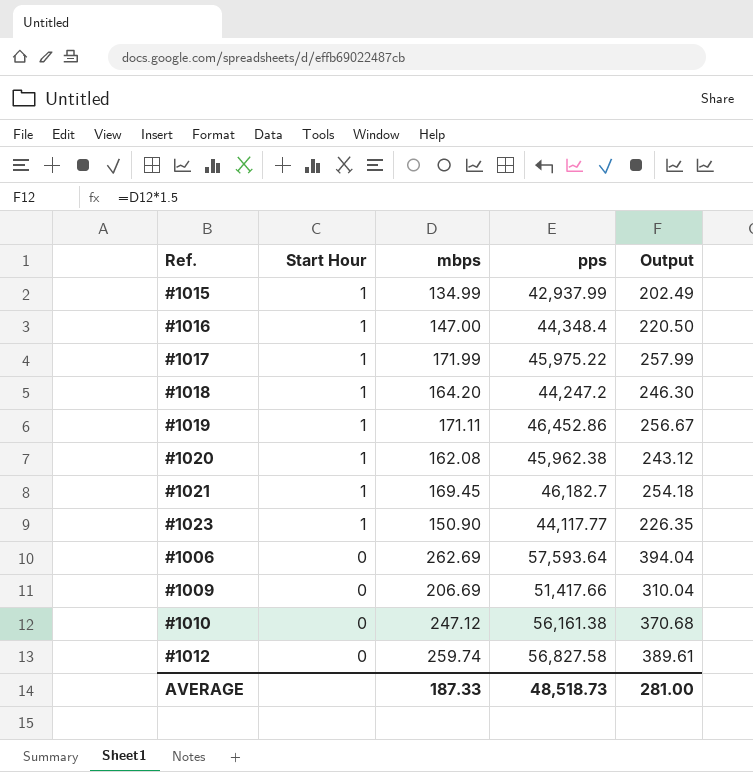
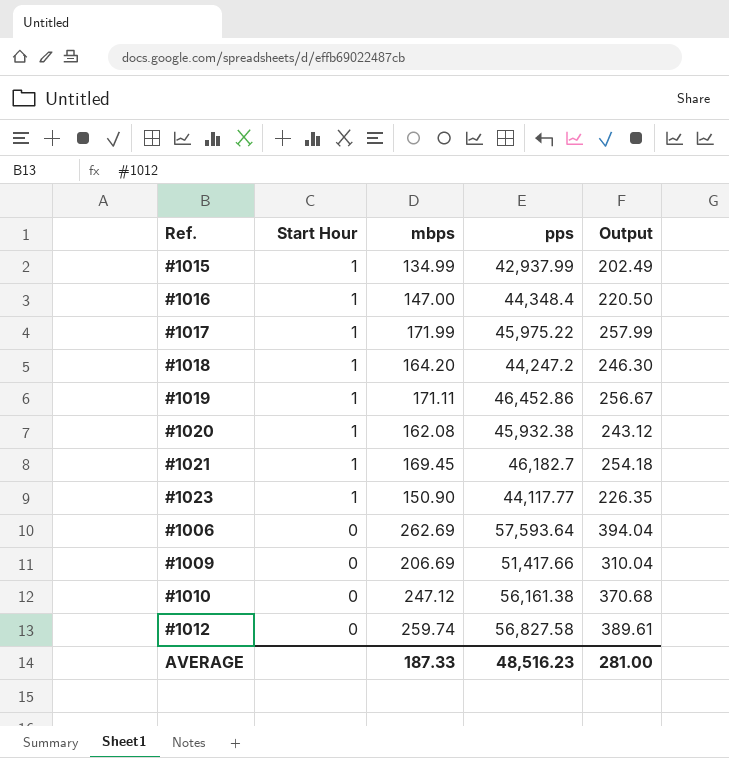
#1020 | pps: 45,962.38 -> 45,932.38
AVERAGE | pps: 48,518.73 -> 48,516.23

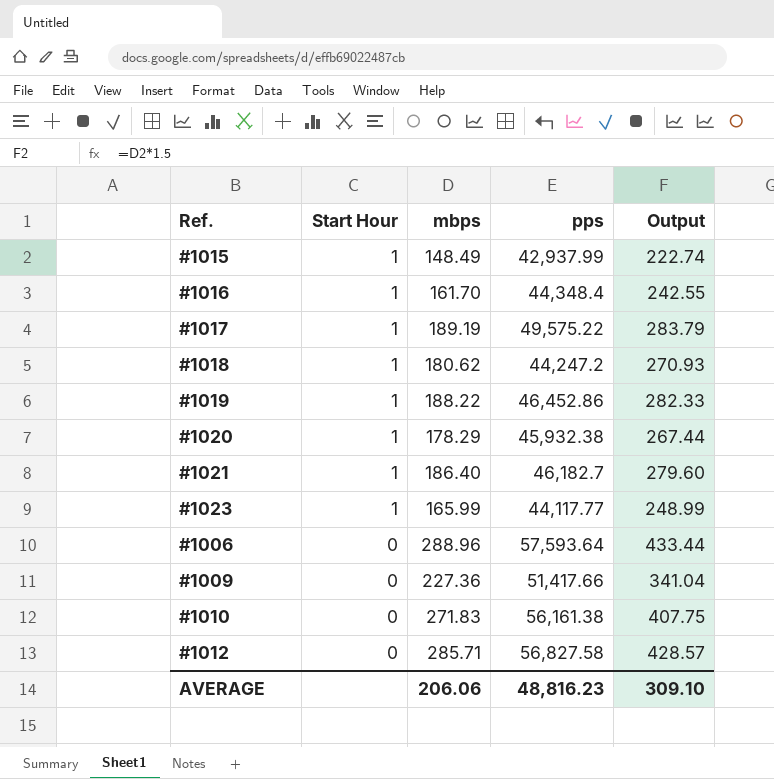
#1015 | mbps: 134.99 -> 148.49
#1015 | Output: 202.49 -> 222.74
#1016 | mbps: 147.00 -> 161.70
#1016 | Output: 220.50 -> 242.55
#1017 | mbps: 171.99 -> 189.19
#1017 | pps: 45,975.22 -> 49,575.22
#1017 | Output: 257.99 -> 283.79
#1018 | mbps: 164.20 -> 180.62
#1018 | Output: 246.30 -> 270.93
#1019 | mbps: 171.11 -> 188.22
#1019 | Output: 256.67 -> 282.33
#1020 | mbps: 162.08 -> 178.29
#1020 | Output: 243.12 -> 267.44
#1021 | mbps: 169.45 -> 186.40
#1021 | Output: 254.18 -> 279.60
#1023 | mbps: 150.90 -> 165.99
#1023 | Output: 226.35 -> 248.99
#1006 | mbps: 262.69 -> 288.96
#1006 | Output: 394.04 -> 433.44
#1009 | mbps: 206.69 -> 227.36
#1009 | Output: 310.04 -> 341.04
#1010 | mbps: 247.12 -> 271.83
#1010 | Output: 370.68 -> 407.75
#1012 | mbps: 259.74 -> 285.71
#1012 | Output: 389.61 -> 428.57
AVERAGE | mbps: 187.33 -> 206.06
AVERAGE | pps: 48,516.23 -> 48,816.23
AVERAGE | Output: 281.00 -> 309.10

